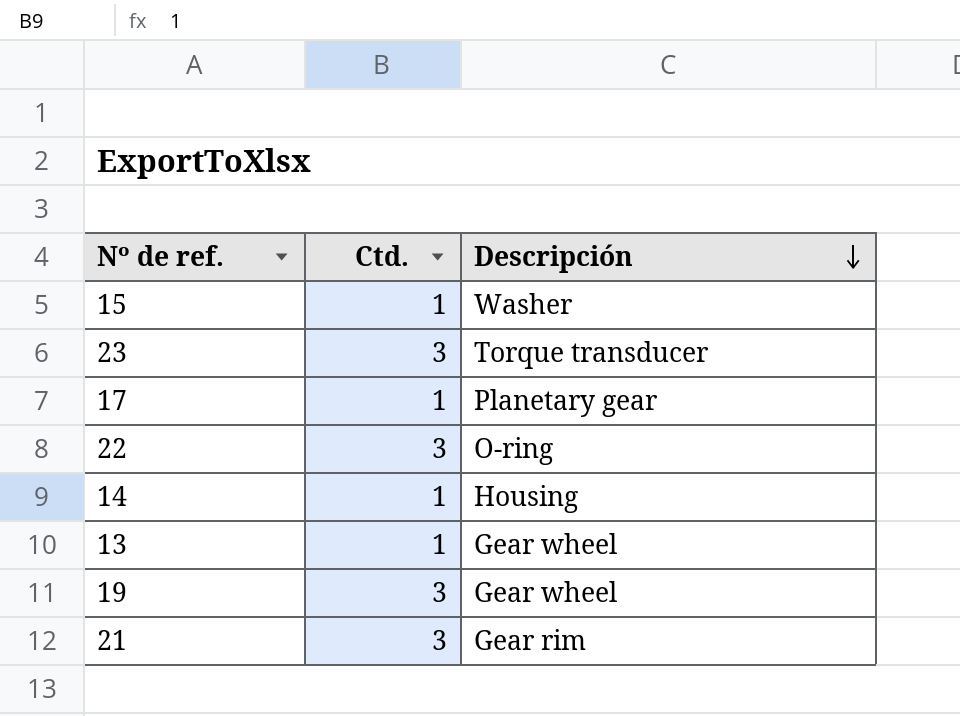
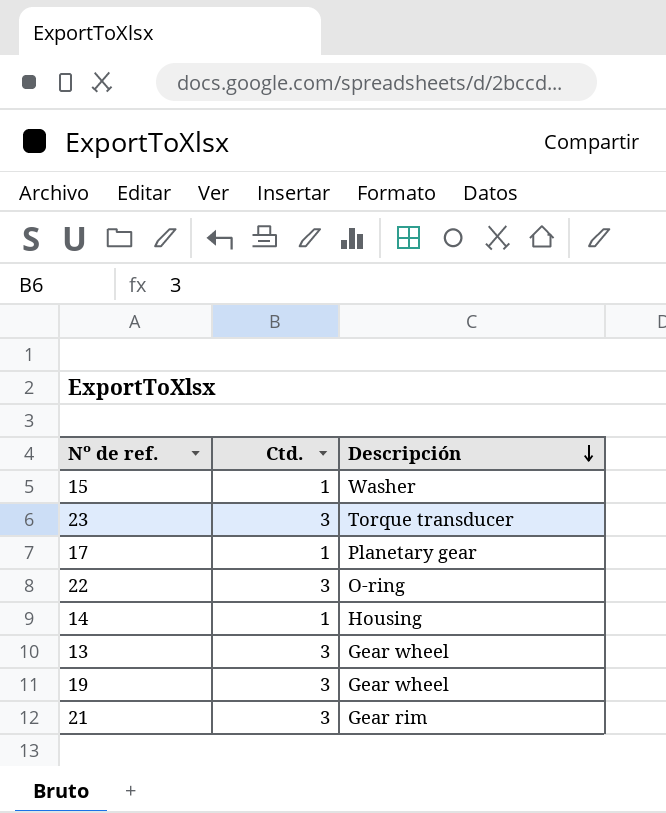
13 | Ctd.: 1 -> 3

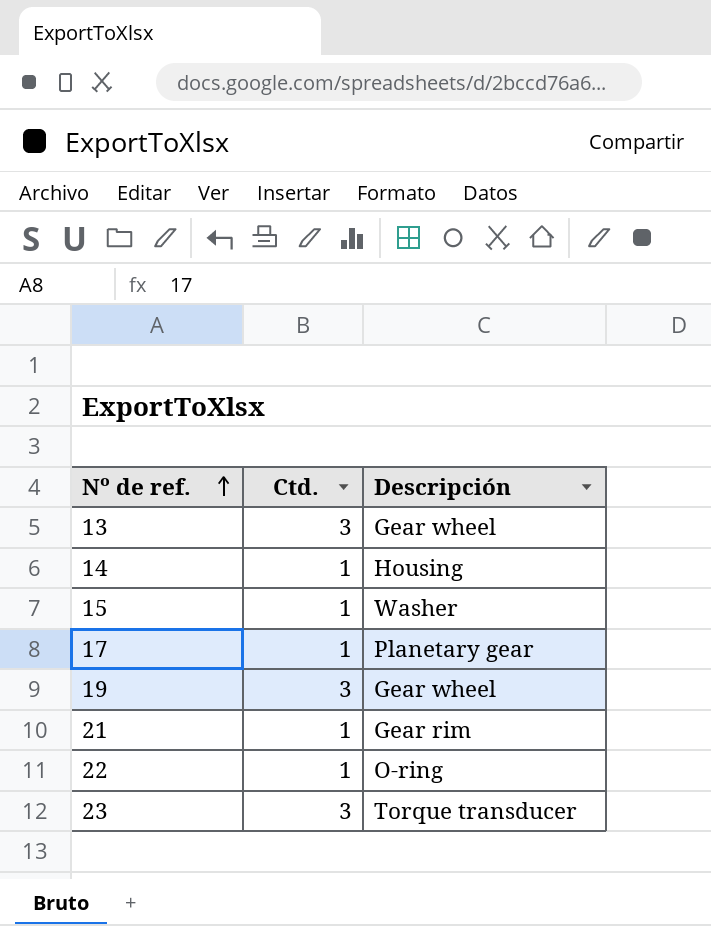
row order: Descripción descending -> Nº de ref. ascending
21 | Ctd.: 3 -> 1
22 | Ctd.: 3 -> 1

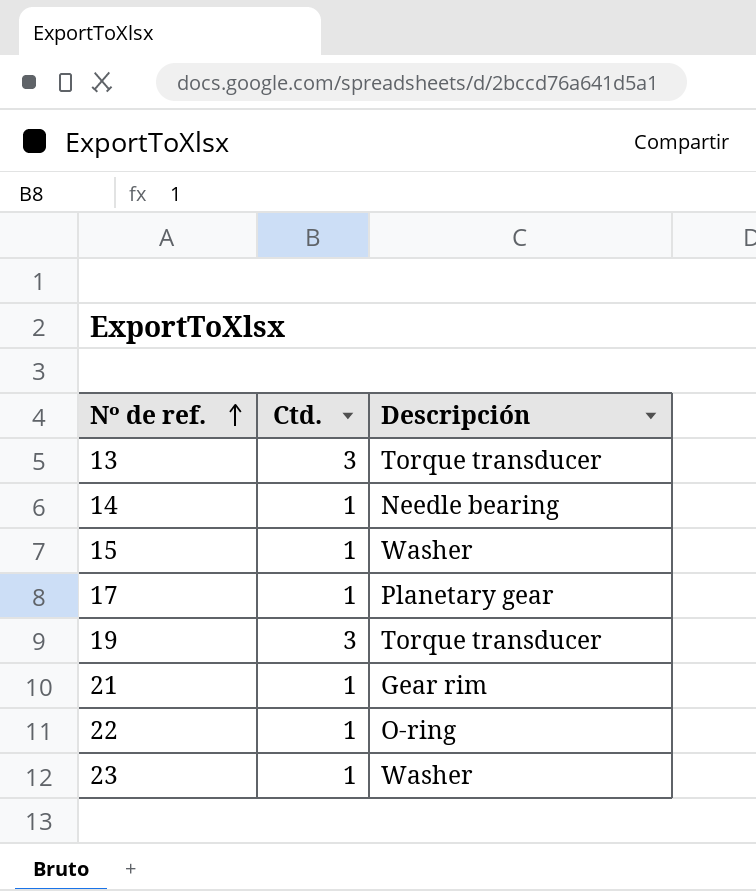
13 | Descripción: Gear wheel -> Torque transducer
14 | Descripción: Housing -> Needle bearing
19 | Descripción: Gear wheel -> Torque transducer
23 | Ctd.: 3 -> 1
23 | Descripción: Torque transducer -> Washer

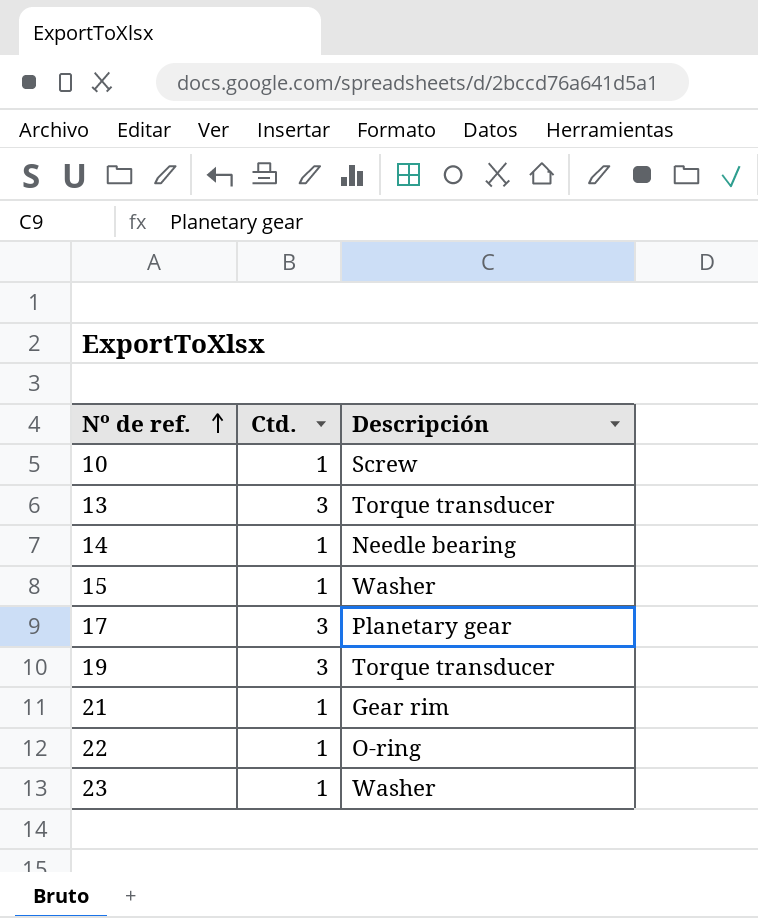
row 10: none -> 1 | Screw
17 | Ctd.: 1 -> 3

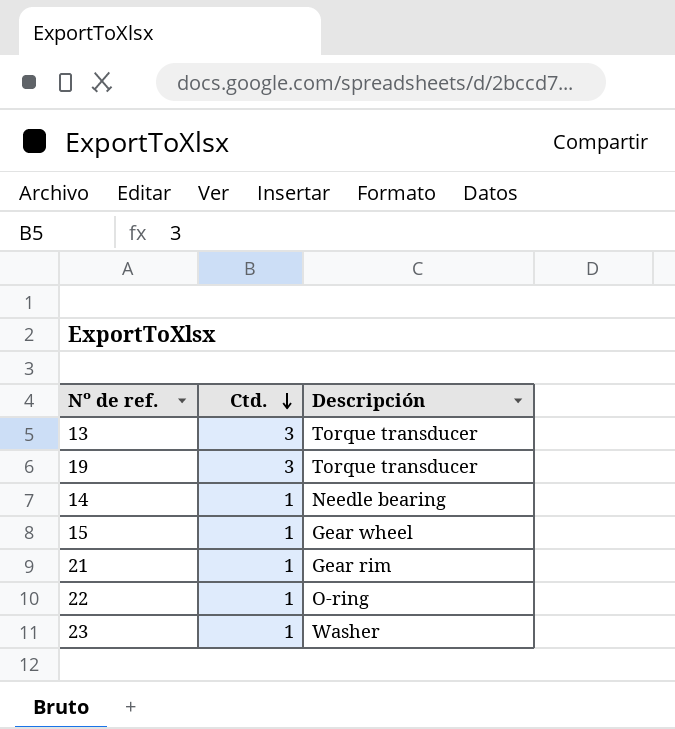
row order: Nº de ref. ascending -> Ctd. descending
row 10: 1 | Screw -> none
row 17: 3 | Planetary gear -> none
15 | Descripción: Washer -> Gear wheel

